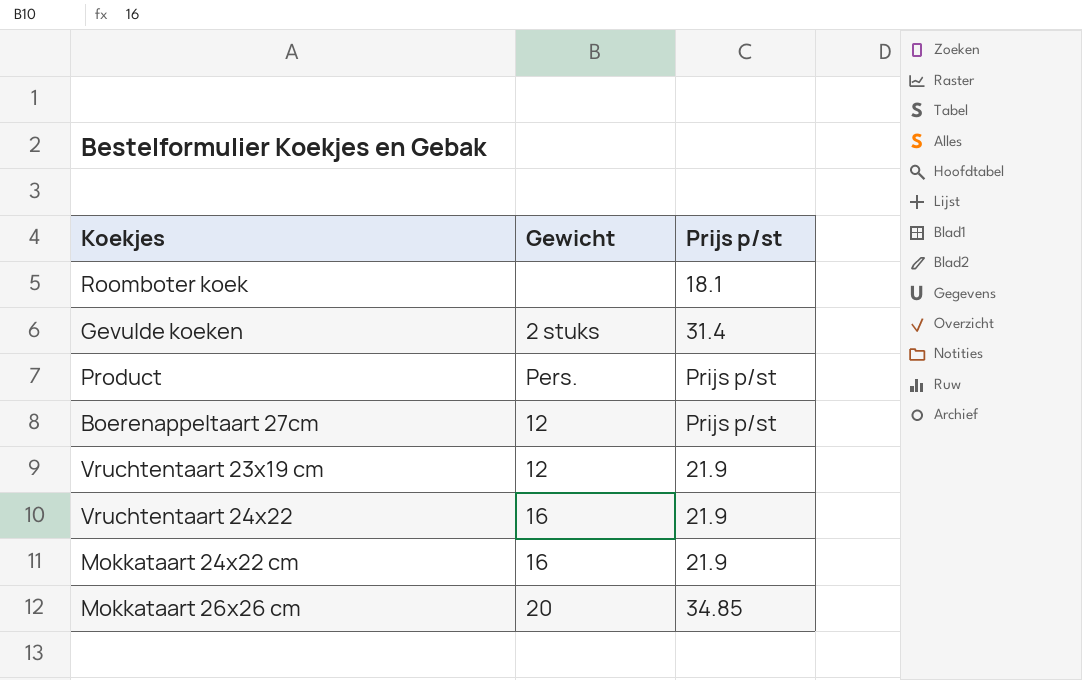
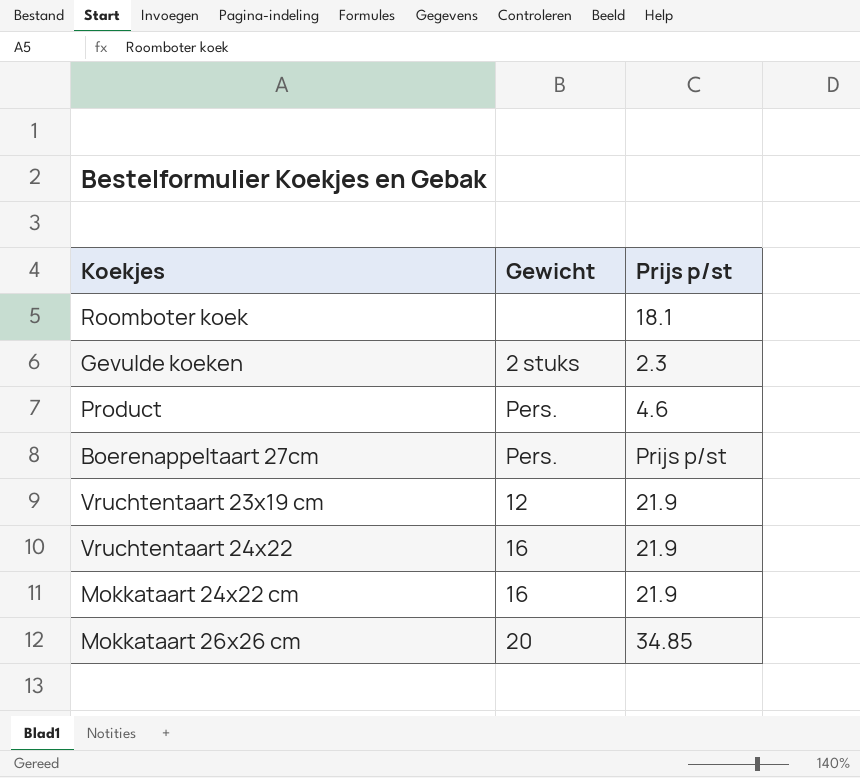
Gevulde koeken | Prijs p/st: 31.4 -> 2.3
Product | Prijs p/st: Prijs p/st -> 4.6
Boerenappeltaart 27cm | Gewicht: 12 -> Pers.

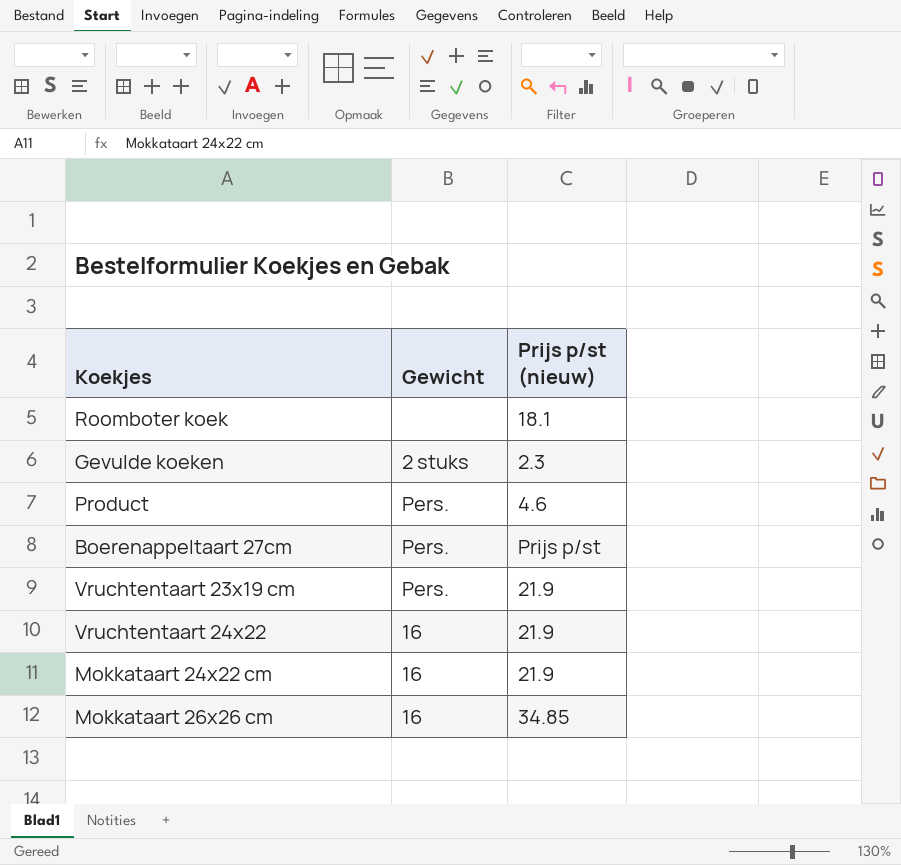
column name: Prijs p/st -> Prijs p/st (nieuw)
Vruchtentaart 23x19 cm | Gewicht: 12 -> Pers.
Mokkataart 26x26 cm | Gewicht: 20 -> 16

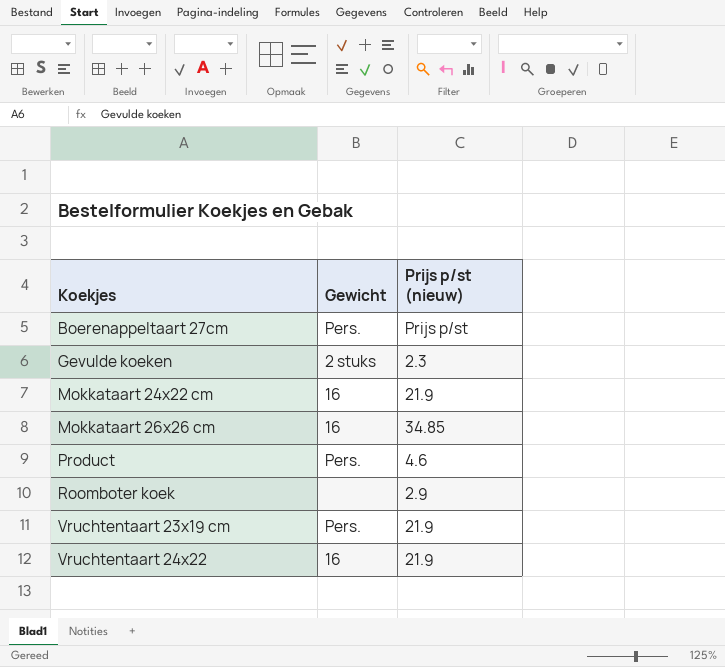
row order: none -> Koekjes ascending
Roomboter koek | Prijs p/st (nieuw): 18.1 -> 2.9

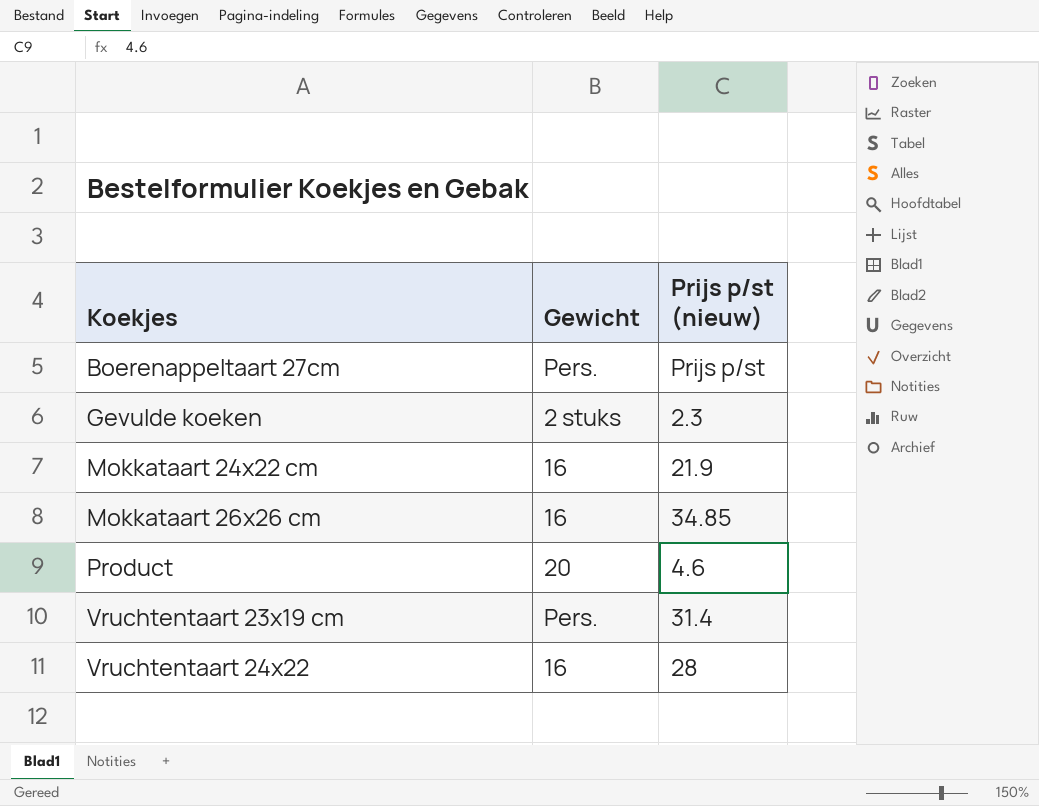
row Roomboter koek: none | 2.9 -> none
Product | Gewicht: Pers. -> 20
Vruchtentaart 23x19 cm | Prijs p/st (nieuw): 21.9 -> 31.4
Vruchtentaart 24x22 | Prijs p/st (nieuw): 21.9 -> 28

